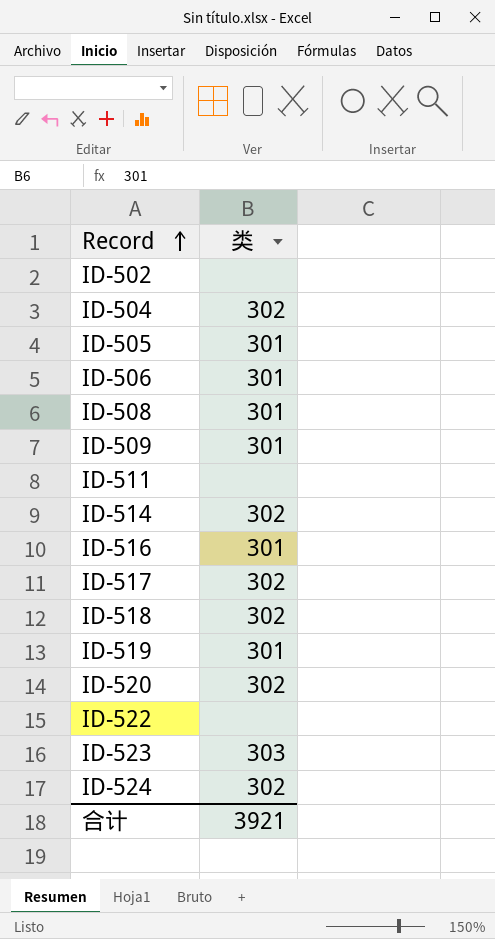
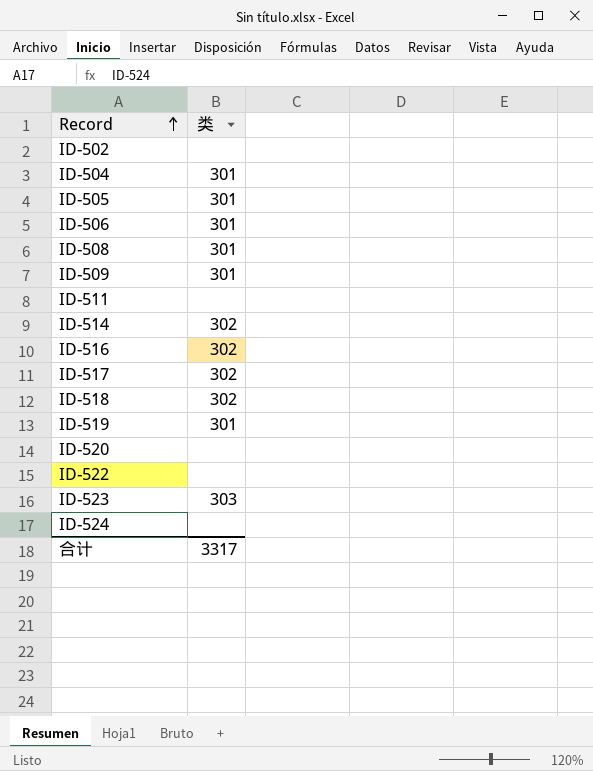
ID-504 | 类: 302 -> 301
ID-516 | 类: 301 -> 302
ID-520 | 类: 302 -> none
ID-524 | 类: 302 -> none
合计 | 类: 3921 -> 3317

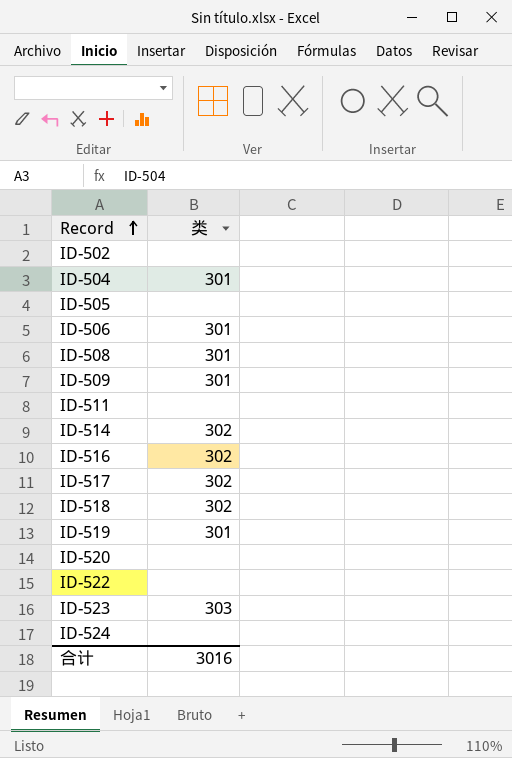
ID-505 | 类: 301 -> none
合计 | 类: 3317 -> 3016

